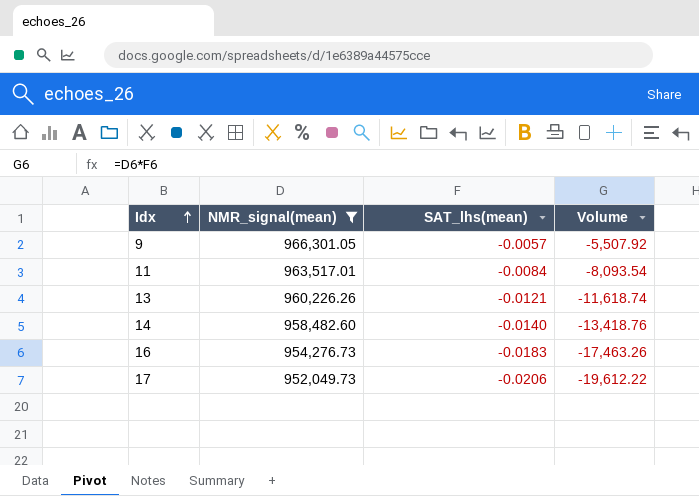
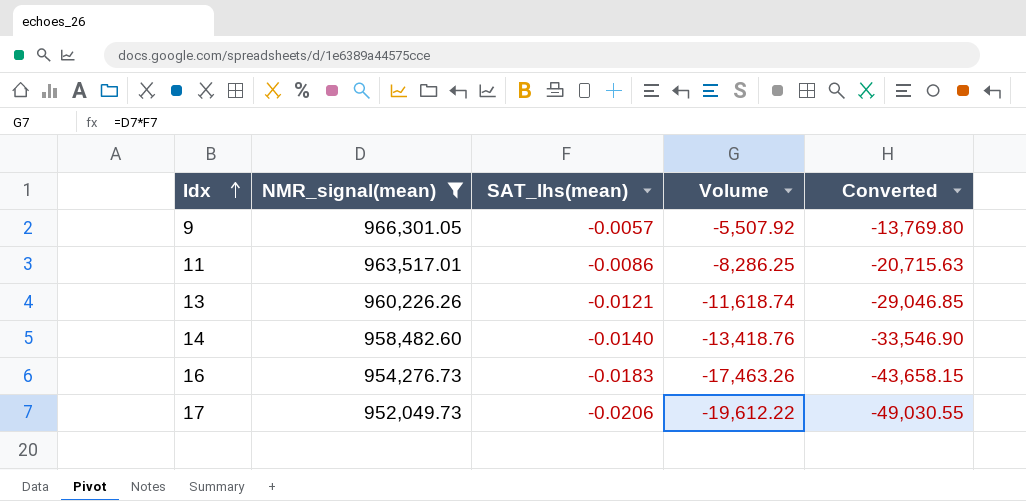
column Converted | formula: none -> [Volume] * 2.5
11 | SAT_lhs(mean): -0.0084 -> -0.0086
11 | Volume: -8,093.54 -> -8,286.25

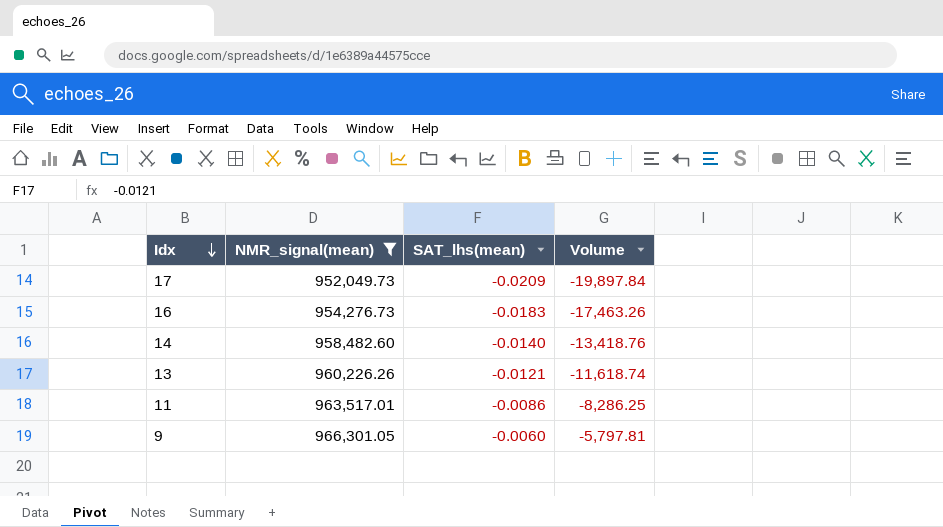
row order: Idx ascending -> Idx descending
column Converted | formula: [Volume] * 2.5 -> none
17 | SAT_lhs(mean): -0.0206 -> -0.0209
17 | Volume: -19,612.22 -> -19,897.84
9 | SAT_lhs(mean): -0.0057 -> -0.0060
9 | Volume: -5,507.92 -> -5,797.81

